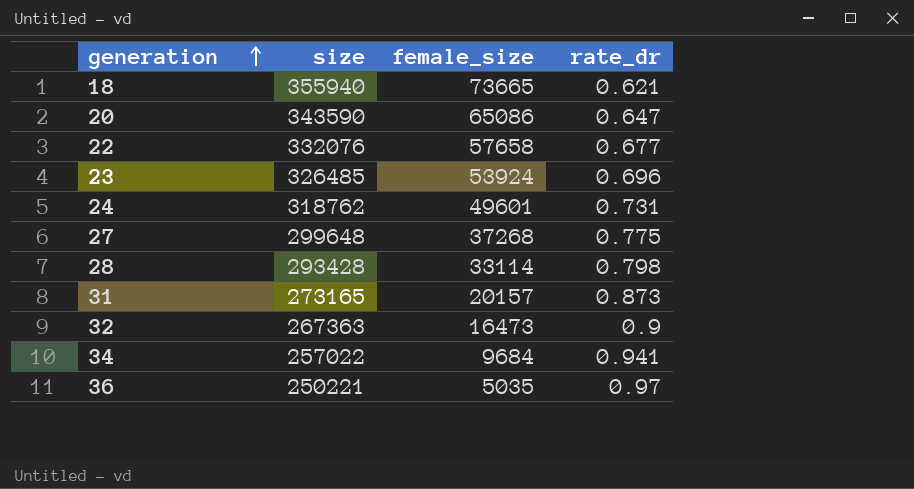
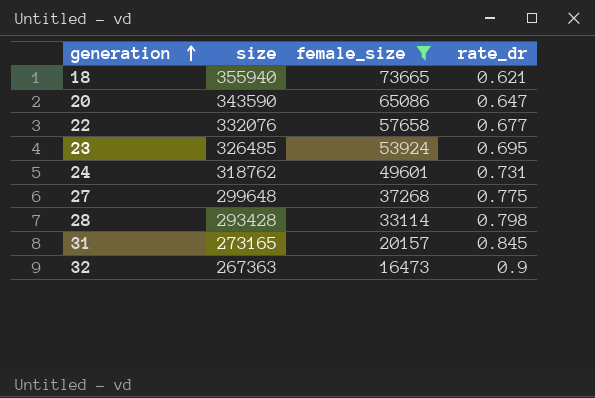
filter: none -> female_size >= 16473
23 | rate_dr: 0.696 -> 0.695
31 | rate_dr: 0.873 -> 0.845

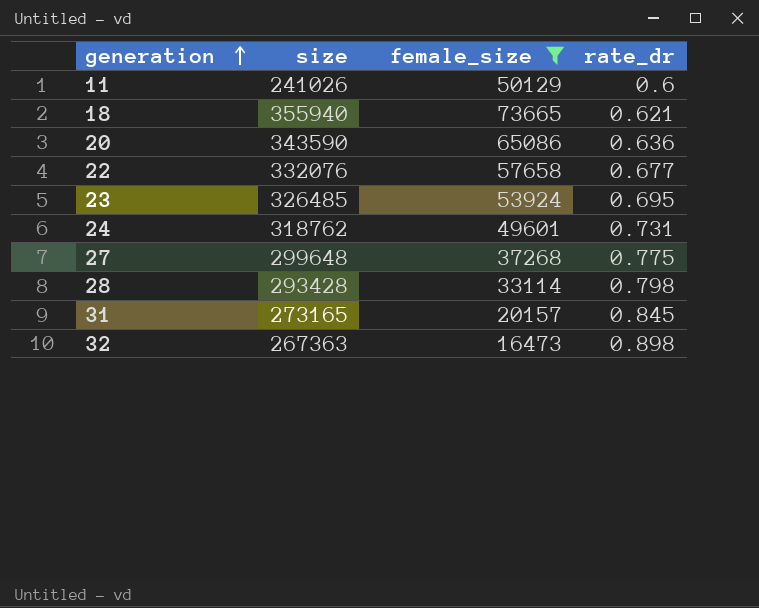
row 11: none -> 241026 | 50129 | 0.6
20 | rate_dr: 0.647 -> 0.636
32 | rate_dr: 0.9 -> 0.898

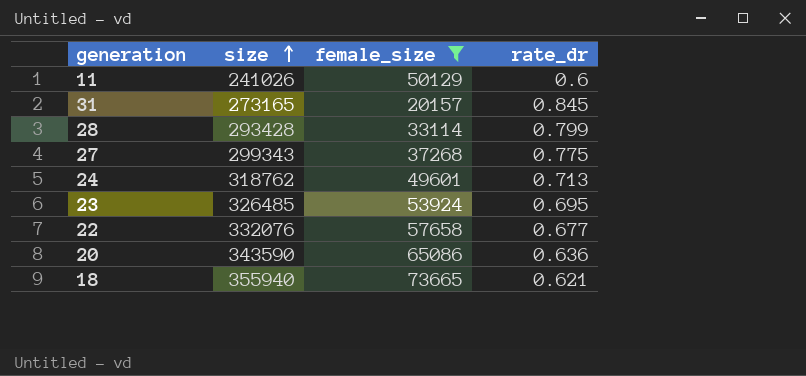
row order: generation ascending -> size ascending
row 32: 267363 | 16473 | 0.898 -> none
28 | rate_dr: 0.798 -> 0.799
27 | size: 299648 -> 299343
24 | rate_dr: 0.731 -> 0.713

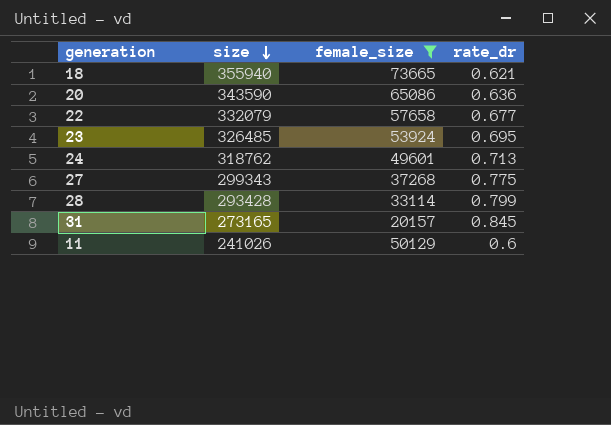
row order: size ascending -> size descending
22 | size: 332076 -> 332079

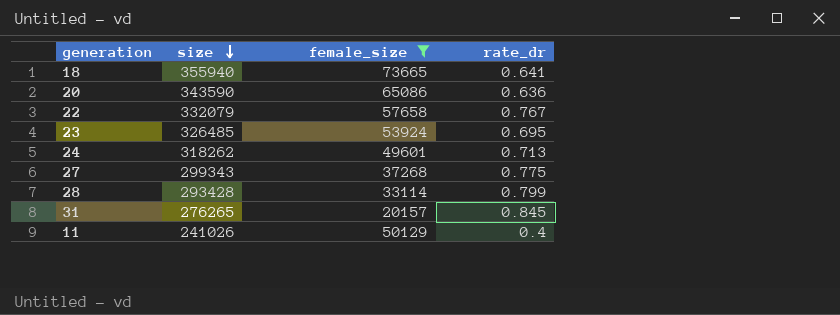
18 | rate_dr: 0.621 -> 0.641
22 | rate_dr: 0.677 -> 0.767
24 | size: 318762 -> 318262
31 | size: 273165 -> 276265
11 | rate_dr: 0.6 -> 0.4

